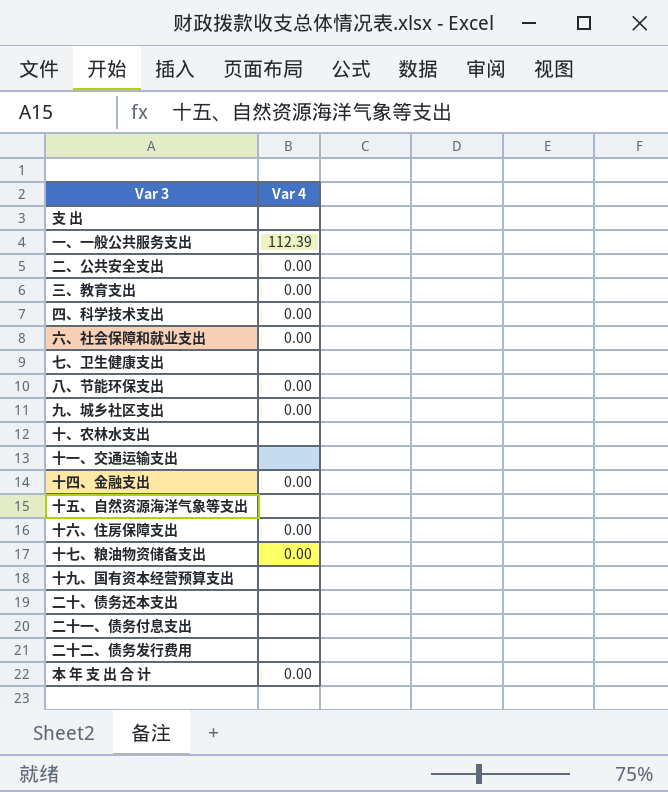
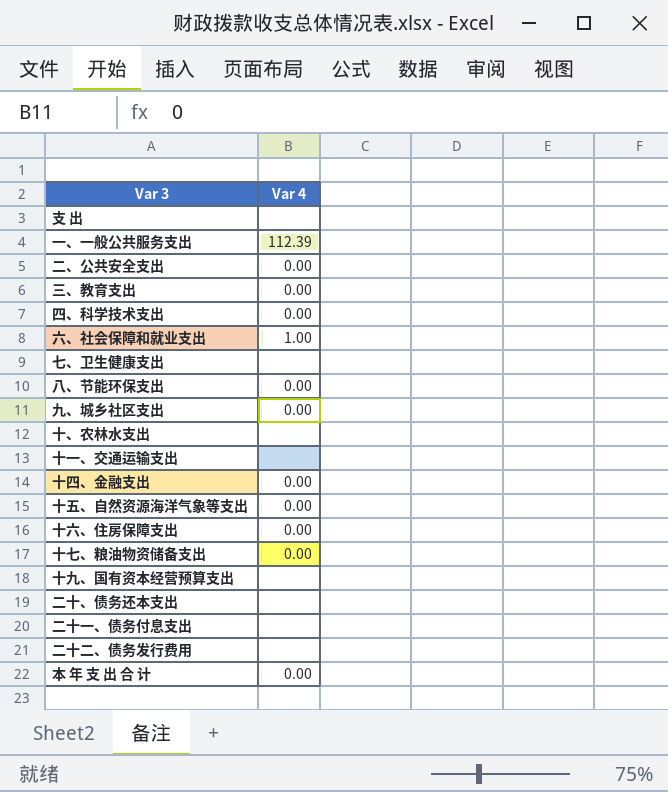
六、社会保障和就业支出 | Var 4: 0.00 -> 1.00
十五、自然资源海洋气象等支出 | Var 4: none -> 0.00

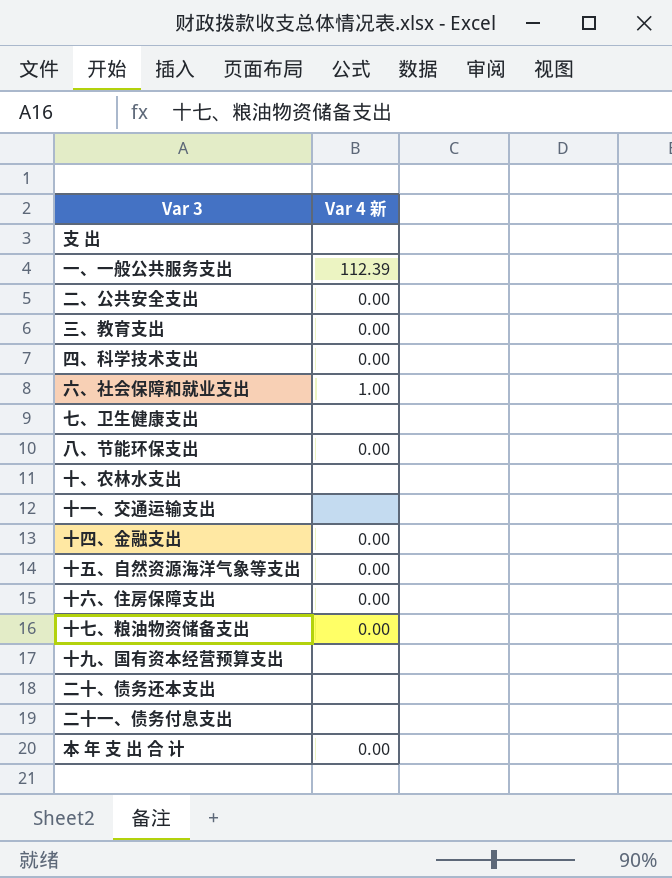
column name: Var 4 -> Var 4 新
row 九、城乡社区支出: 0.00 -> none
row 二十二、债务发行费用: none -> none

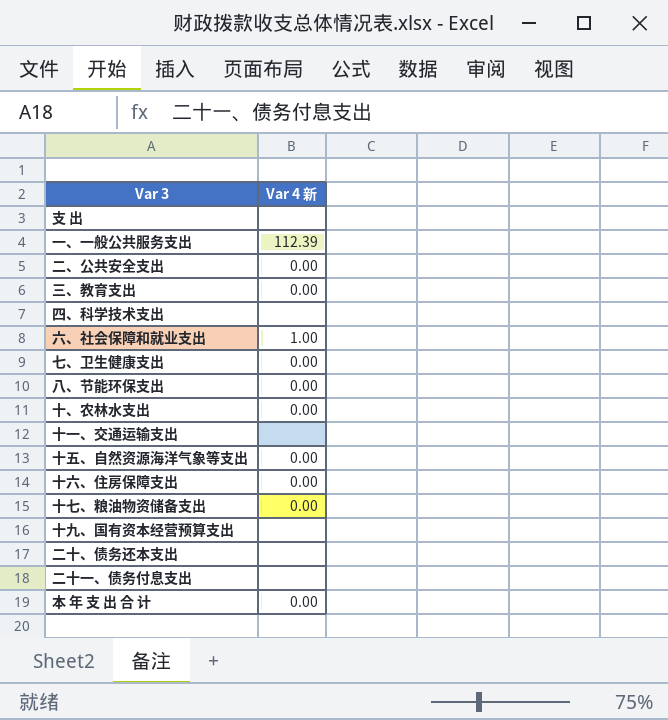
row 十四、金融支出: 0.00 -> none
四、科学技术支出 | Var 4 新: 0.00 -> none
七、卫生健康支出 | Var 4 新: none -> 0.00
十、农林水支出 | Var 4 新: none -> 0.00

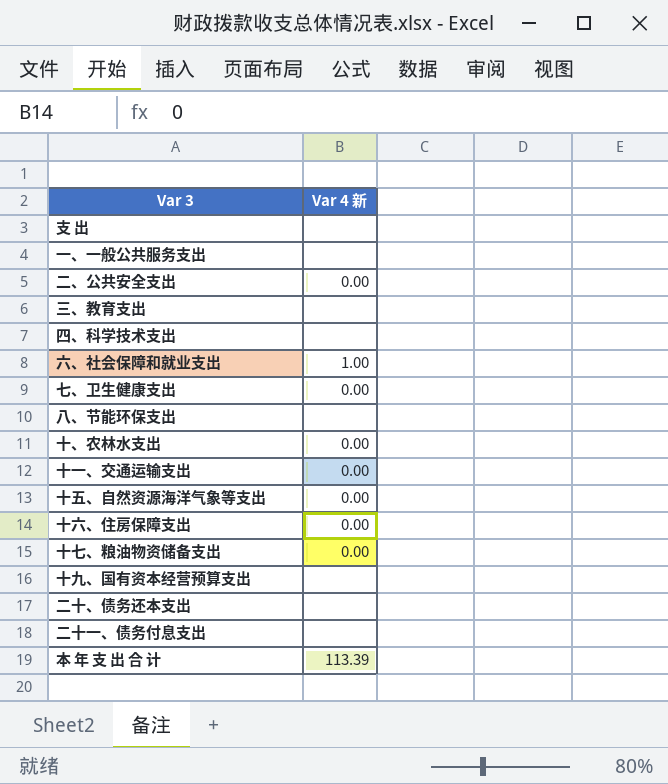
一、一般公共服务支出 | Var 4 新: 112.39 -> none
三、教育支出 | Var 4 新: 0.00 -> none
八、节能环保支出 | Var 4 新: 0.00 -> none
十一、交通运输支出 | Var 4 新: none -> 0.00
本 年 支 出 合 计 | Var 4 新: 0.00 -> 113.39

